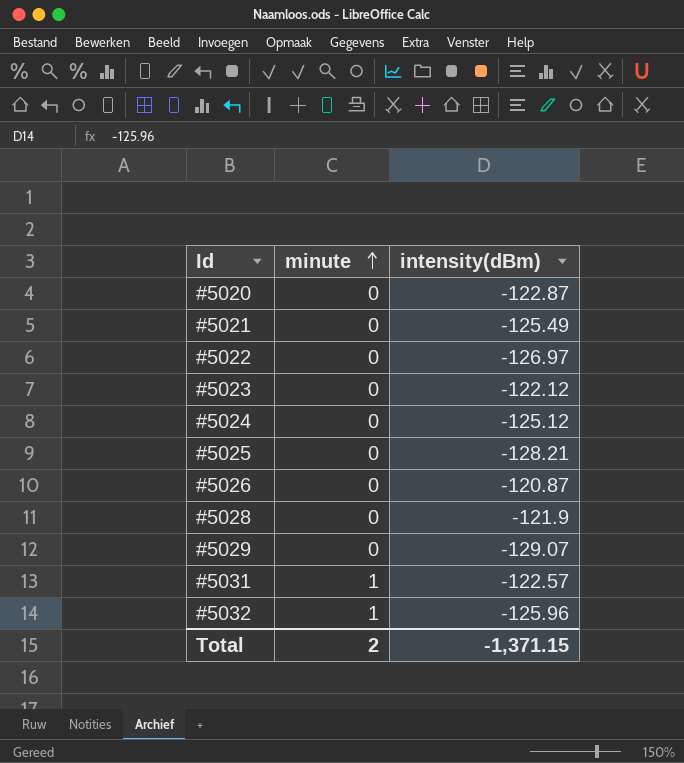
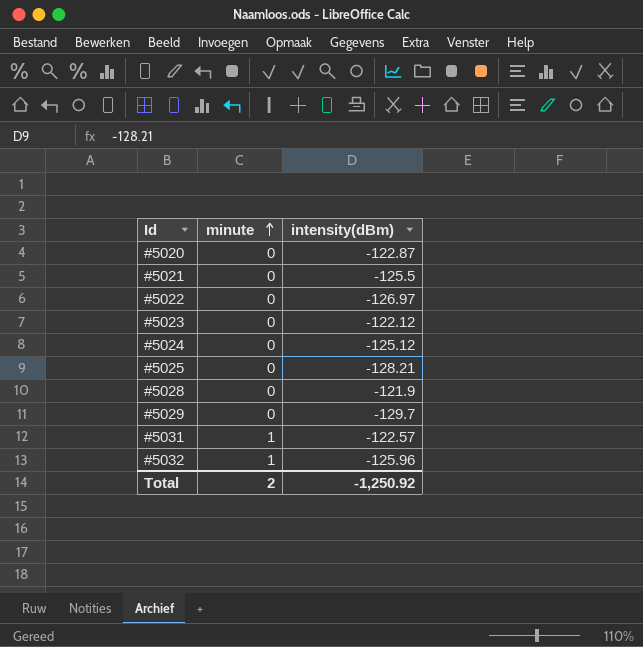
row #5026: 0 | -120.87 -> none
#5021 | intensity(dBm): -125.49 -> -125.5
#5029 | intensity(dBm): -129.07 -> -129.7
Total | intensity(dBm): -1,371.15 -> -1,250.92

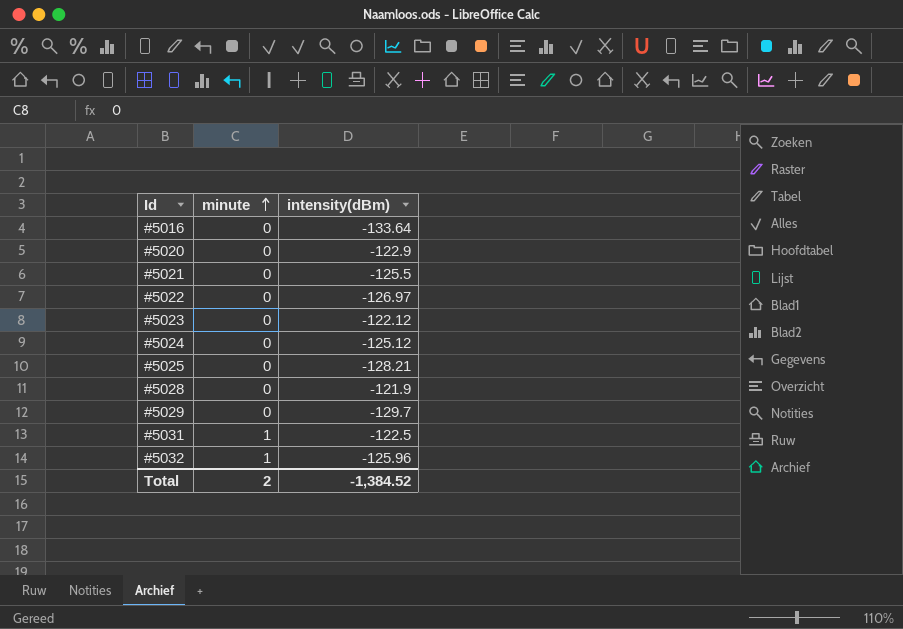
row #5016: none -> 0 | -133.64
#5020 | intensity(dBm): -122.87 -> -122.9
#5031 | intensity(dBm): -122.57 -> -122.5
Total | intensity(dBm): -1,250.92 -> -1,384.52

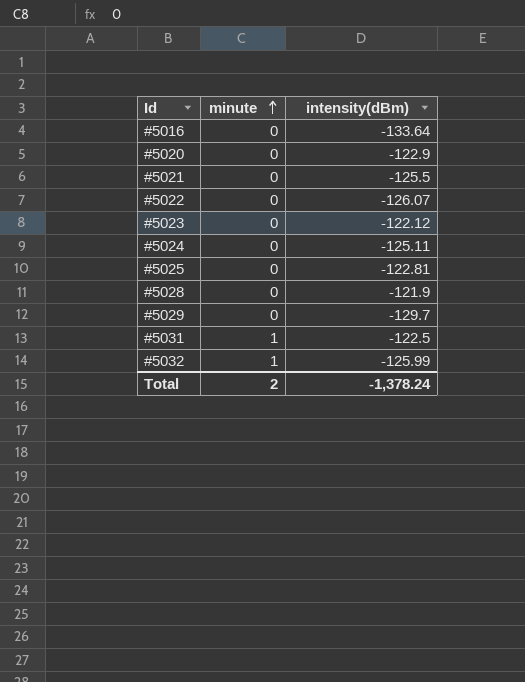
#5022 | intensity(dBm): -126.97 -> -126.07
#5024 | intensity(dBm): -125.12 -> -125.11
#5025 | intensity(dBm): -128.21 -> -122.81
#5032 | intensity(dBm): -125.96 -> -125.99
Total | intensity(dBm): -1,384.52 -> -1,378.24

